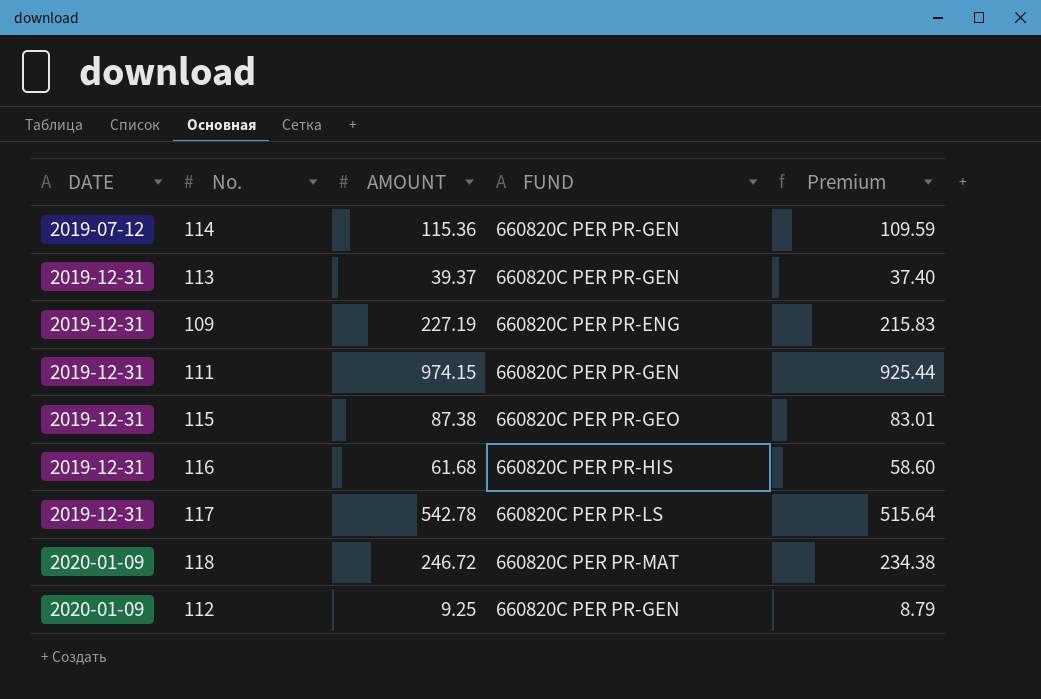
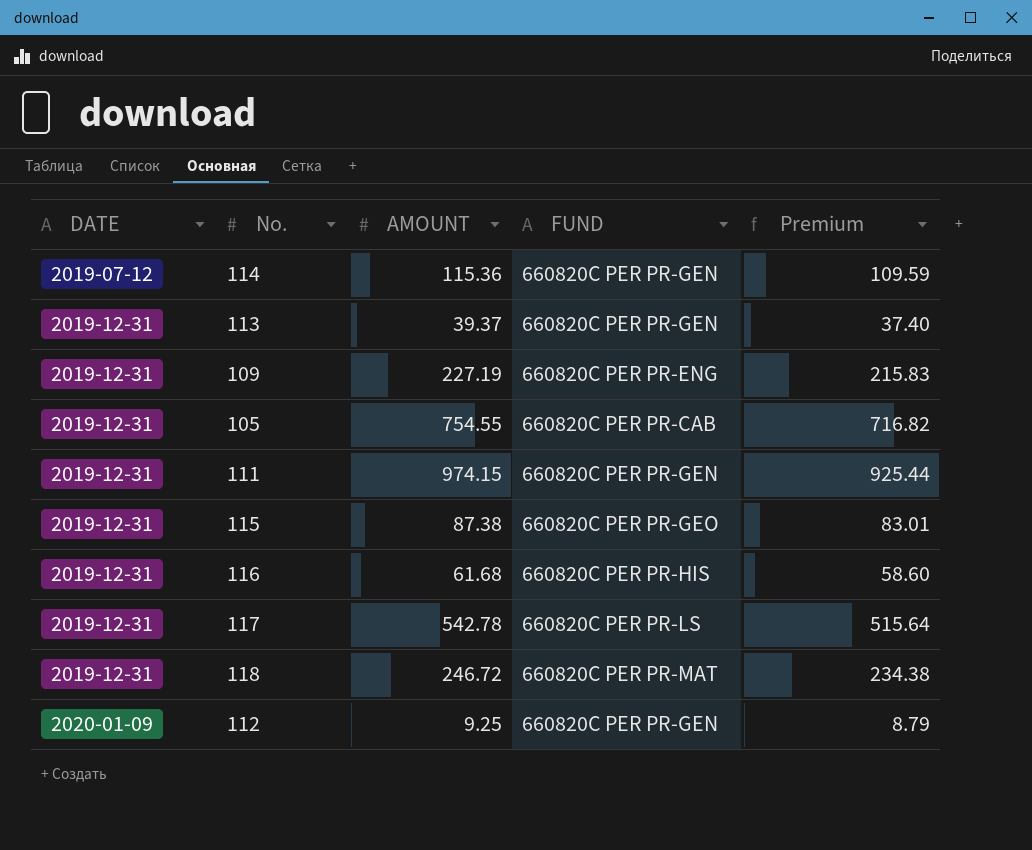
row 105: none -> 2019-12-31 | 754.55 | 660820C PER PR-CAB | 716.82
118 | DATE: 2020-01-09 -> 2019-12-31

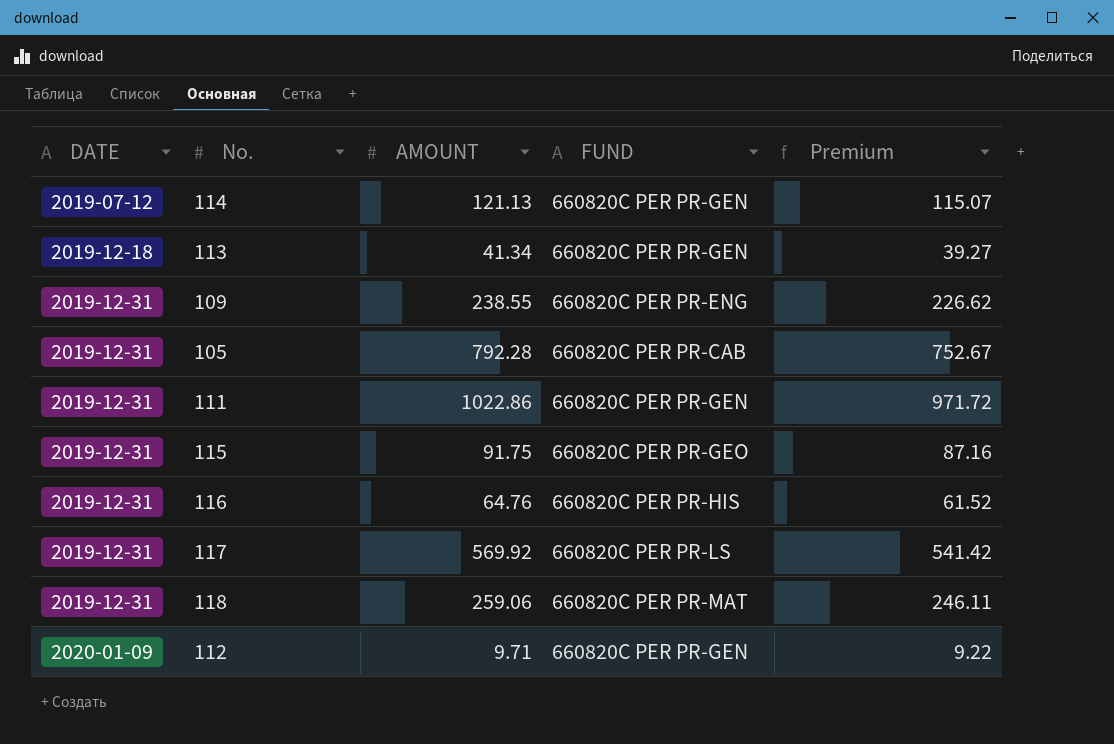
114 | AMOUNT: 115.36 -> 121.13
114 | Premium: 109.59 -> 115.07
113 | DATE: 2019-12-31 -> 2019-12-18
113 | AMOUNT: 39.37 -> 41.34
113 | Premium: 37.40 -> 39.27
109 | AMOUNT: 227.19 -> 238.55
109 | Premium: 215.83 -> 226.62
105 | AMOUNT: 754.55 -> 792.28
105 | Premium: 716.82 -> 752.67
111 | AMOUNT: 974.15 -> 1022.86
111 | Premium: 925.44 -> 971.72
115 | AMOUNT: 87.38 -> 91.75
115 | Premium: 83.01 -> 87.16
116 | AMOUNT: 61.68 -> 64.76
116 | Premium: 58.60 -> 61.52
117 | AMOUNT: 542.78 -> 569.92
117 | Premium: 515.64 -> 541.42
118 | AMOUNT: 246.72 -> 259.06
118 | Premium: 234.38 -> 246.11
112 | AMOUNT: 9.25 -> 9.71
112 | Premium: 8.79 -> 9.22

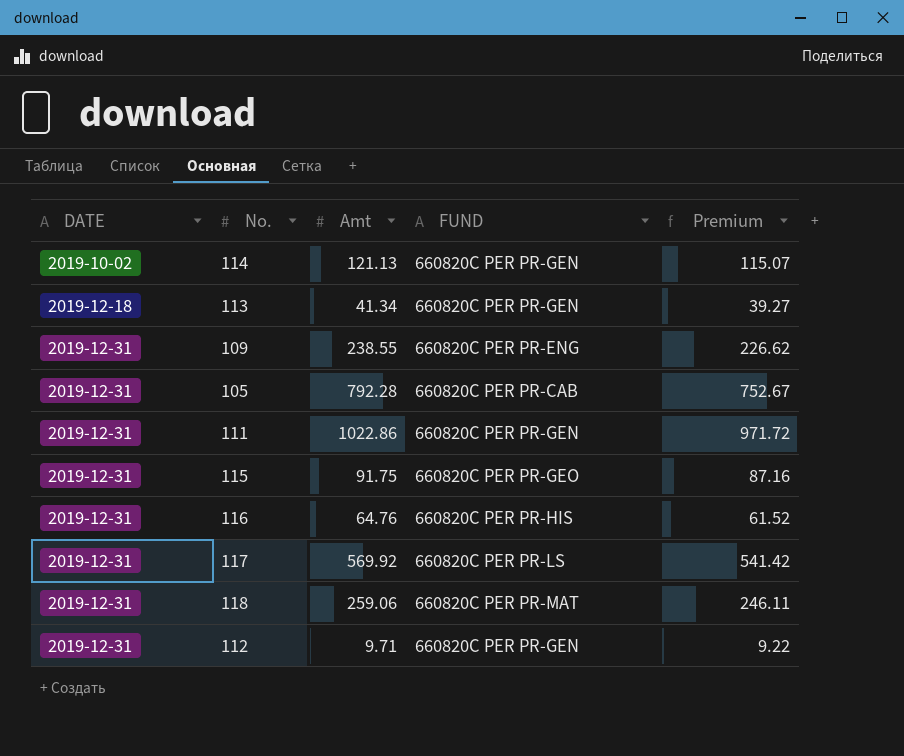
column name: AMOUNT -> Amt
114 | DATE: 2019-07-12 -> 2019-10-02
112 | DATE: 2020-01-09 -> 2019-12-31

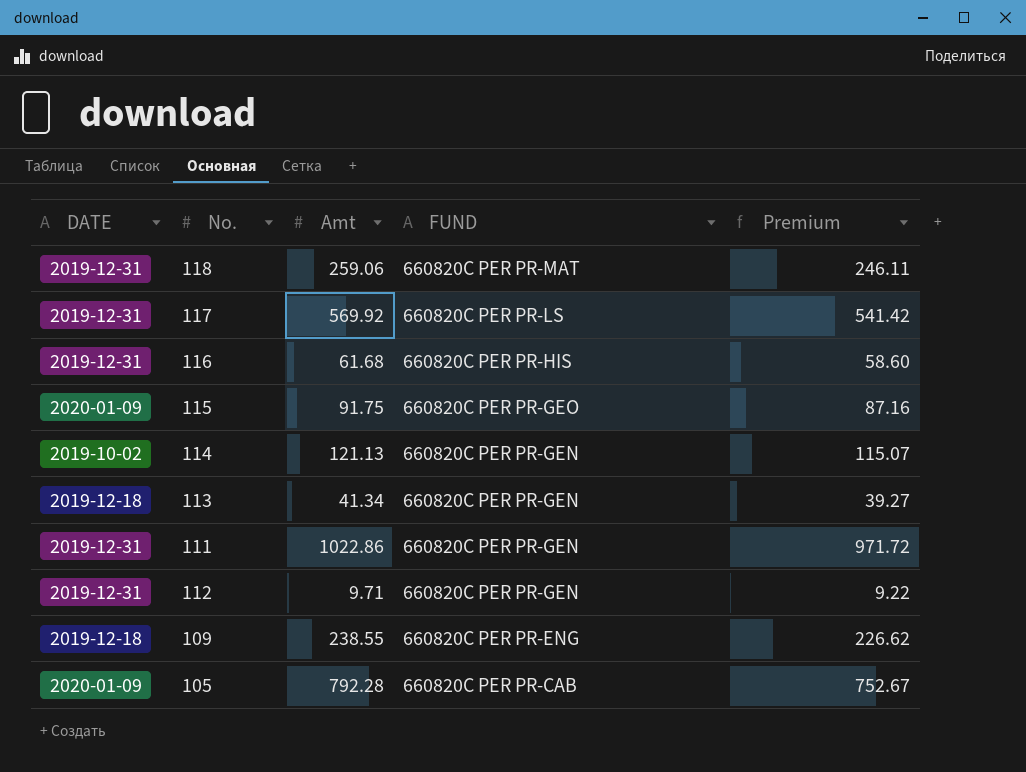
row order: DATE ascending -> FUND descending
116 | Amt: 64.76 -> 61.68
116 | Premium: 61.52 -> 58.60
115 | DATE: 2019-12-31 -> 2020-01-09
109 | DATE: 2019-12-31 -> 2019-12-18
105 | DATE: 2019-12-31 -> 2020-01-09

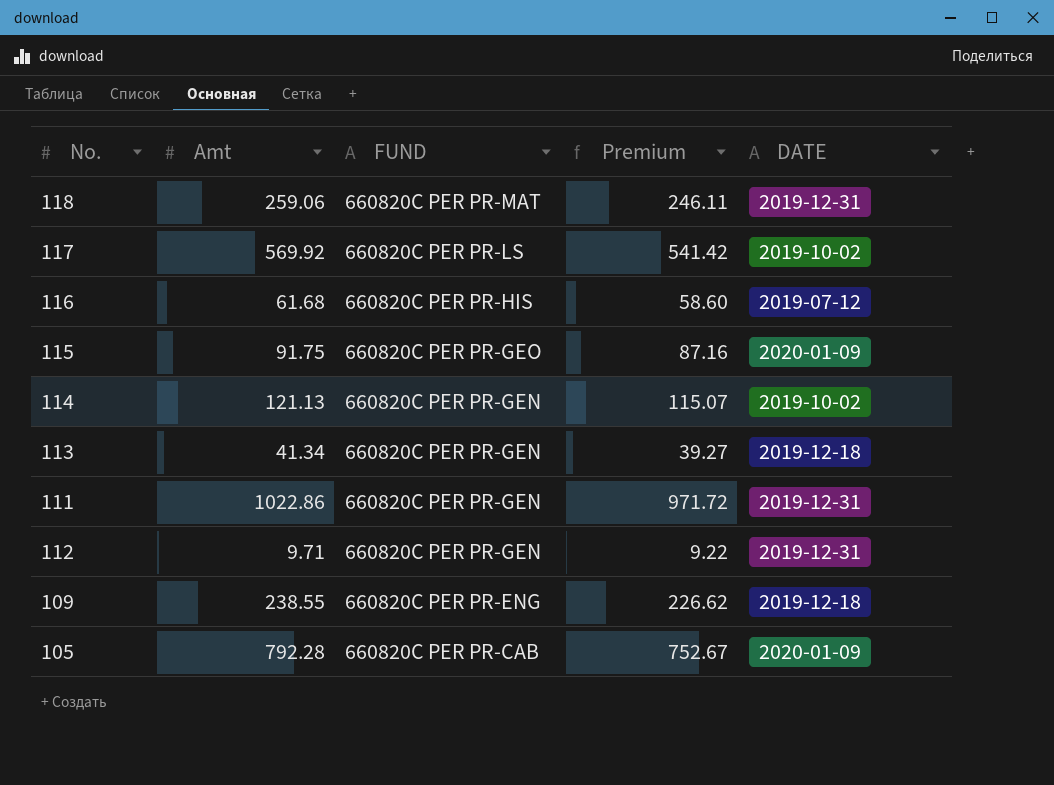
column DATE | position: 1 -> 5
117 | DATE: 2019-12-31 -> 2019-10-02
116 | DATE: 2019-12-31 -> 2019-07-12

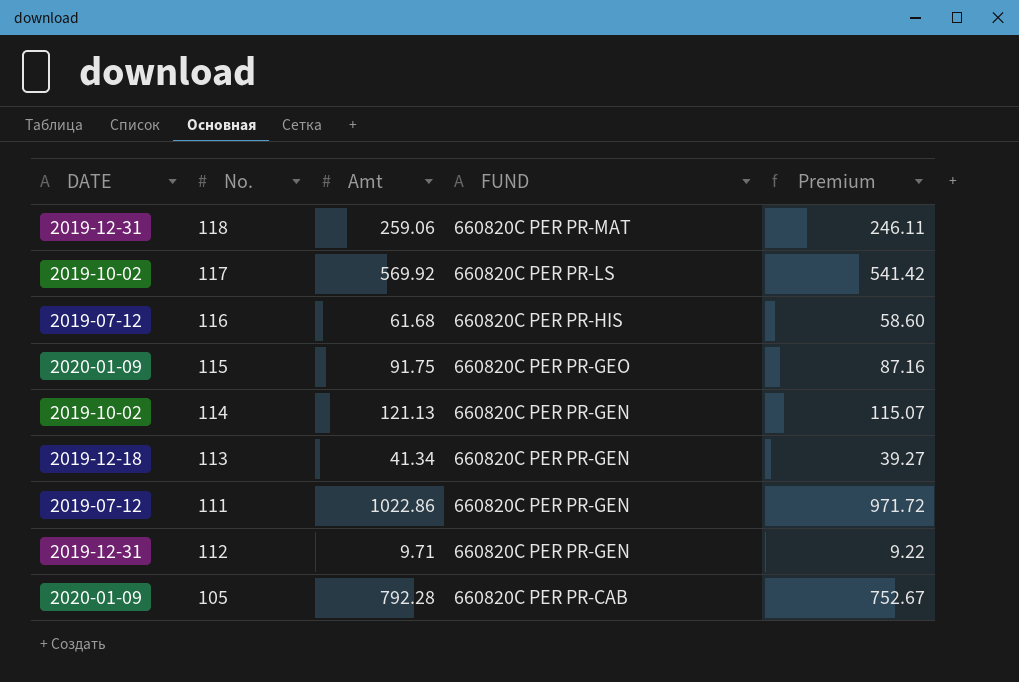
column DATE | position: 5 -> 1
row 109: 238.55 | 660820C PER PR-ENG | 226.62 | 2019-12-18 -> none
111 | DATE: 2019-12-31 -> 2019-07-12

